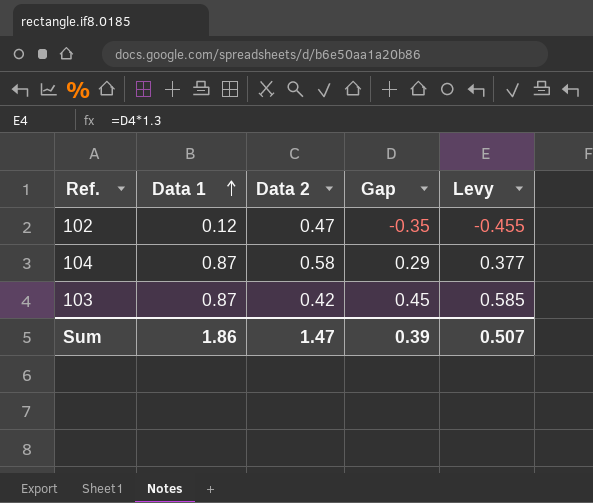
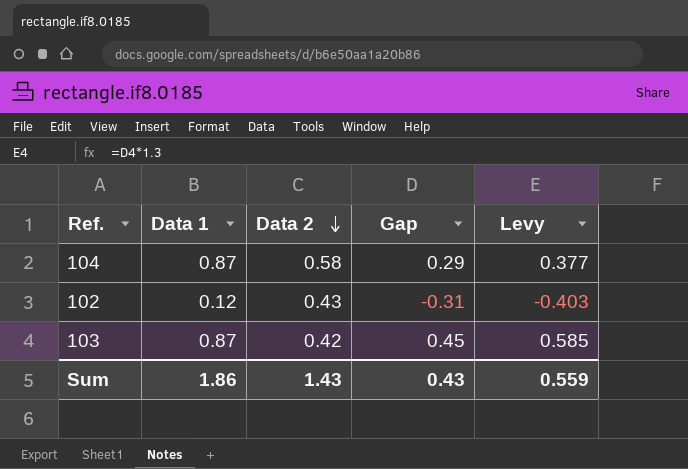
row order: Data 1 ascending -> Data 2 descending
102 | Data 2: 0.47 -> 0.43
102 | Gap: -0.35 -> -0.31
102 | Levy: -0.455 -> -0.403
Sum | Data 2: 1.47 -> 1.43
Sum | Gap: 0.39 -> 0.43
Sum | Levy: 0.507 -> 0.559

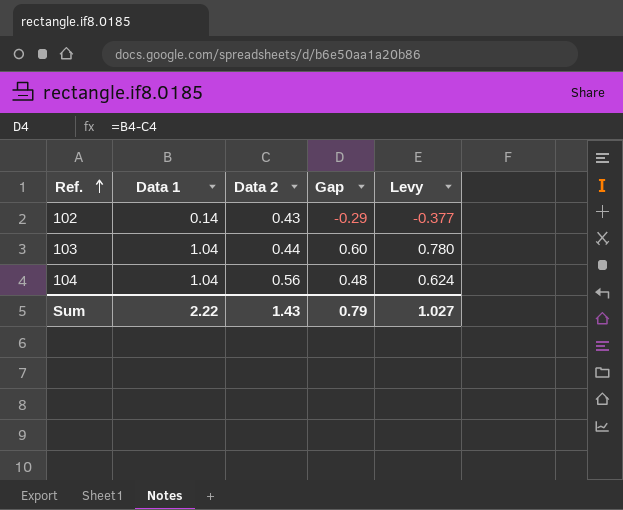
row order: Data 2 descending -> Ref. ascending
102 | Data 1: 0.12 -> 0.14
102 | Gap: -0.31 -> -0.29
102 | Levy: -0.403 -> -0.377
103 | Data 1: 0.87 -> 1.04
103 | Data 2: 0.42 -> 0.44
103 | Gap: 0.45 -> 0.60
103 | Levy: 0.585 -> 0.780
104 | Data 1: 0.87 -> 1.04
104 | Data 2: 0.58 -> 0.56
104 | Gap: 0.29 -> 0.48
104 | Levy: 0.377 -> 0.624
Sum | Data 1: 1.86 -> 2.22
Sum | Gap: 0.43 -> 0.79
Sum | Levy: 0.559 -> 1.027

